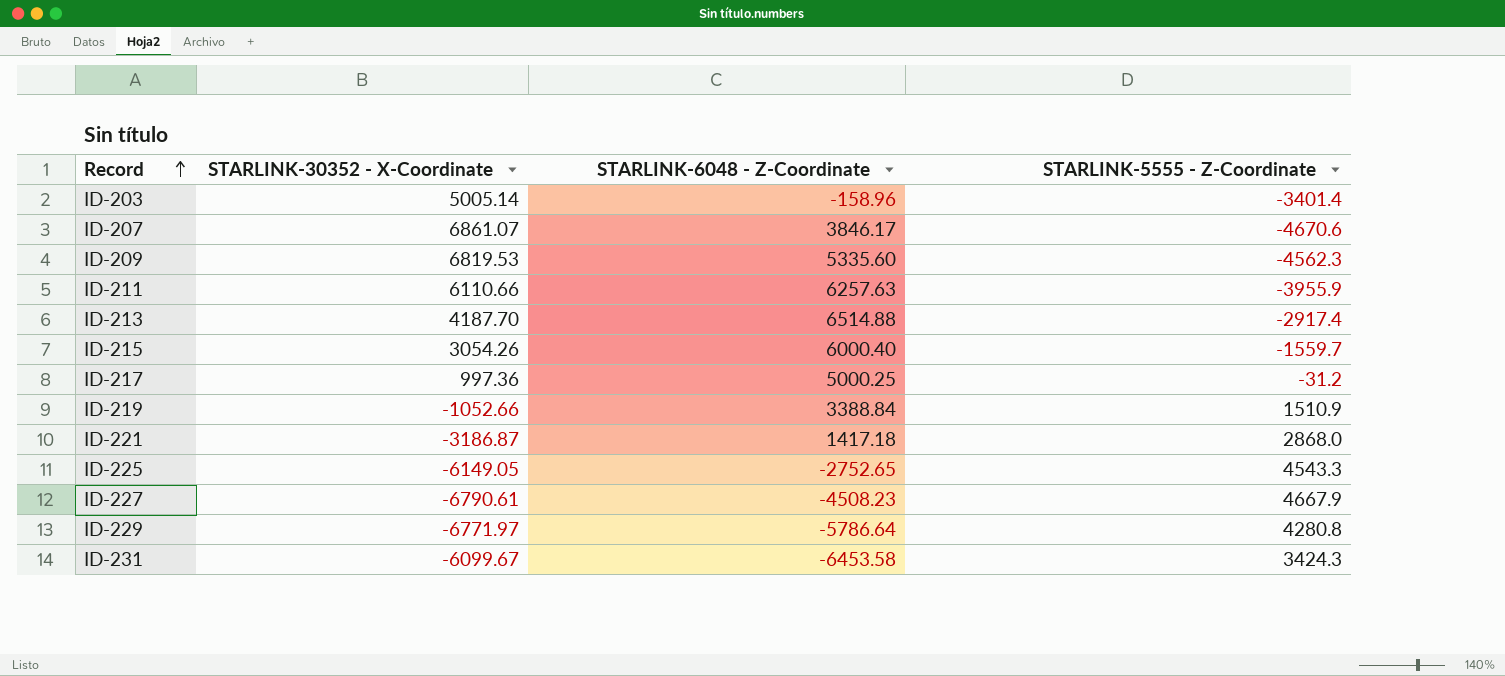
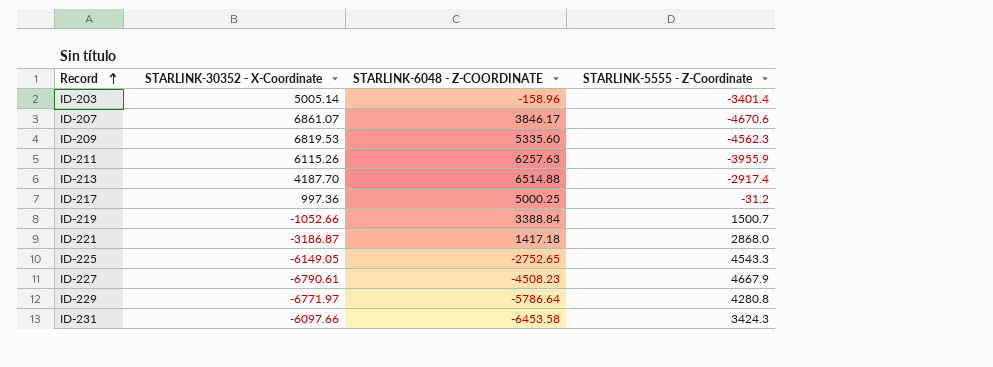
column name: STARLINK-6048 - Z-Coordinate -> STARLINK-6048 - Z-COORDINATE
row ID-215: 3054.26 | 6000.40 | -1559.7 -> none
ID-211 | STARLINK-30352 - X-Coordinate: 6110.66 -> 6115.26
ID-219 | STARLINK-5555 - Z-Coordinate: 1510.9 -> 1500.7
ID-231 | STARLINK-30352 - X-Coordinate: -6099.67 -> -6097.66

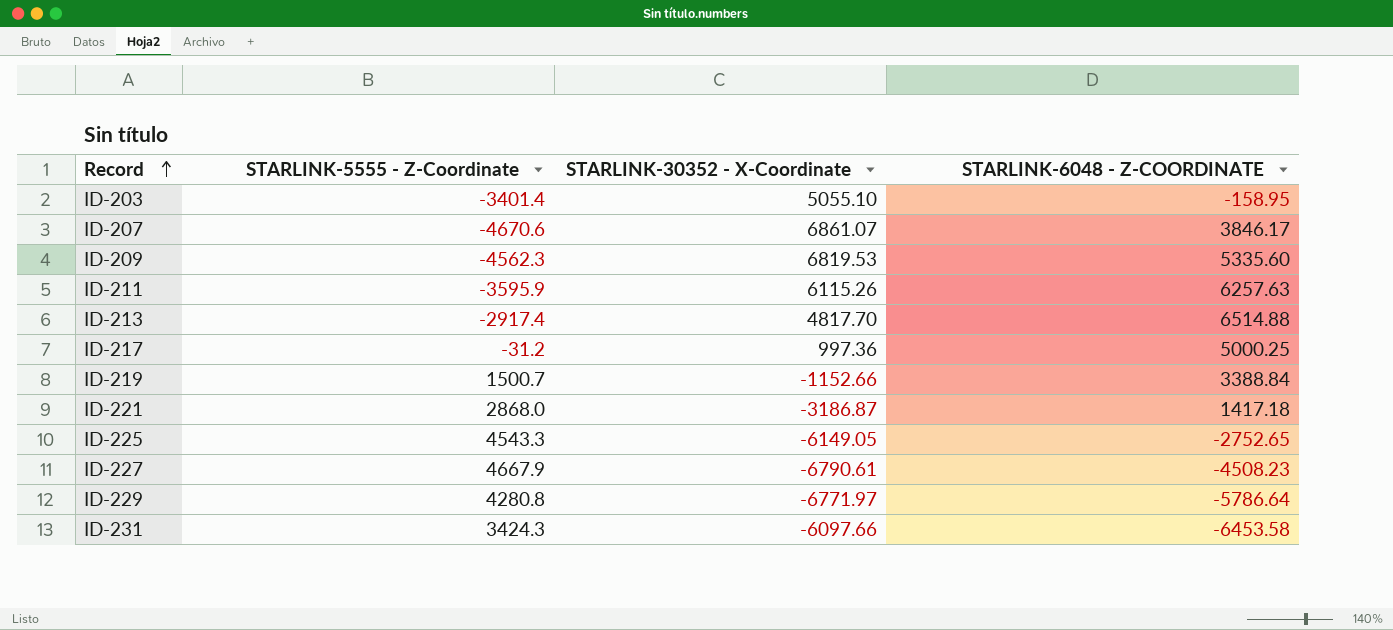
column STARLINK-5555 - Z-Coordinate | position: 4 -> 2
ID-203 | STARLINK-30352 - X-Coordinate: 5005.14 -> 5055.10
ID-203 | STARLINK-6048 - Z-COORDINATE: -158.96 -> -158.95
ID-211 | STARLINK-5555 - Z-Coordinate: -3955.9 -> -3595.9
ID-213 | STARLINK-30352 - X-Coordinate: 4187.70 -> 4817.70
ID-219 | STARLINK-30352 - X-Coordinate: -1052.66 -> -1152.66

